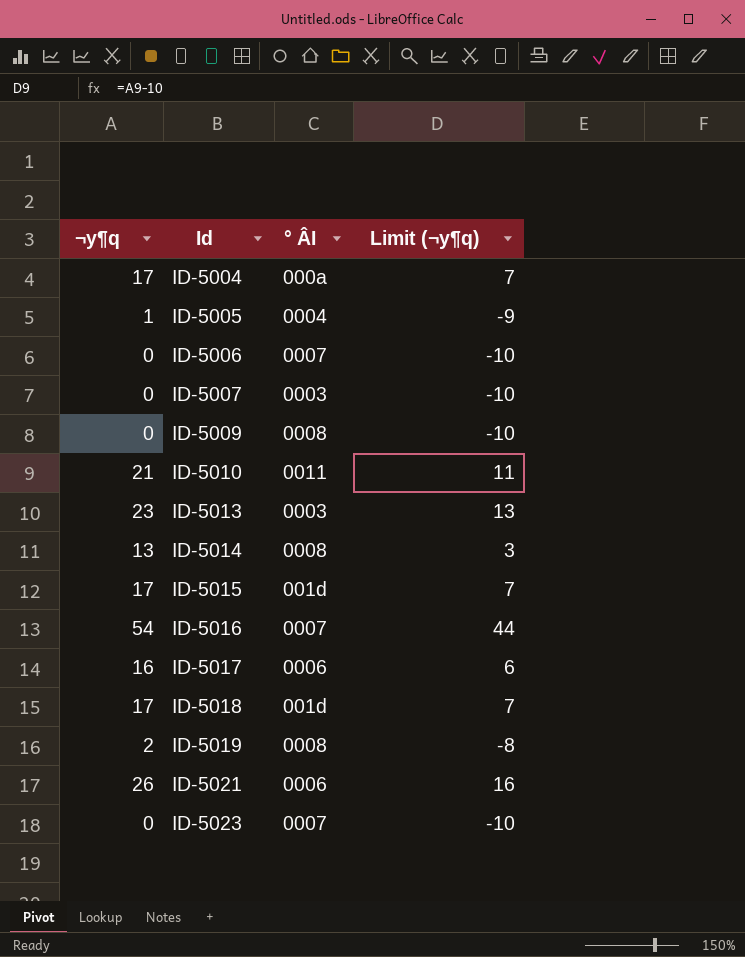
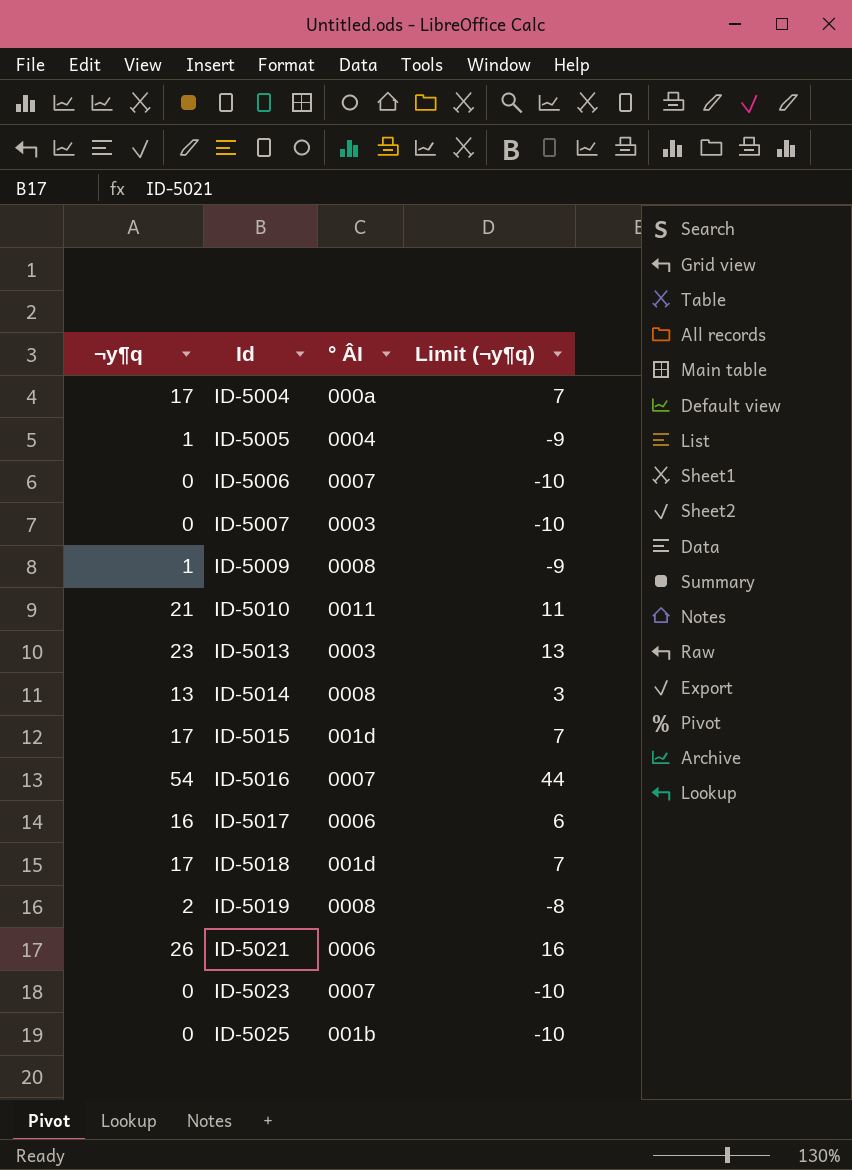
ID-5009 | ¬y¶q: 0 -> 1
ID-5009 | Limit (¬y¶q): -10 -> -9
row ID-5025: none -> 0 | 001b | -10

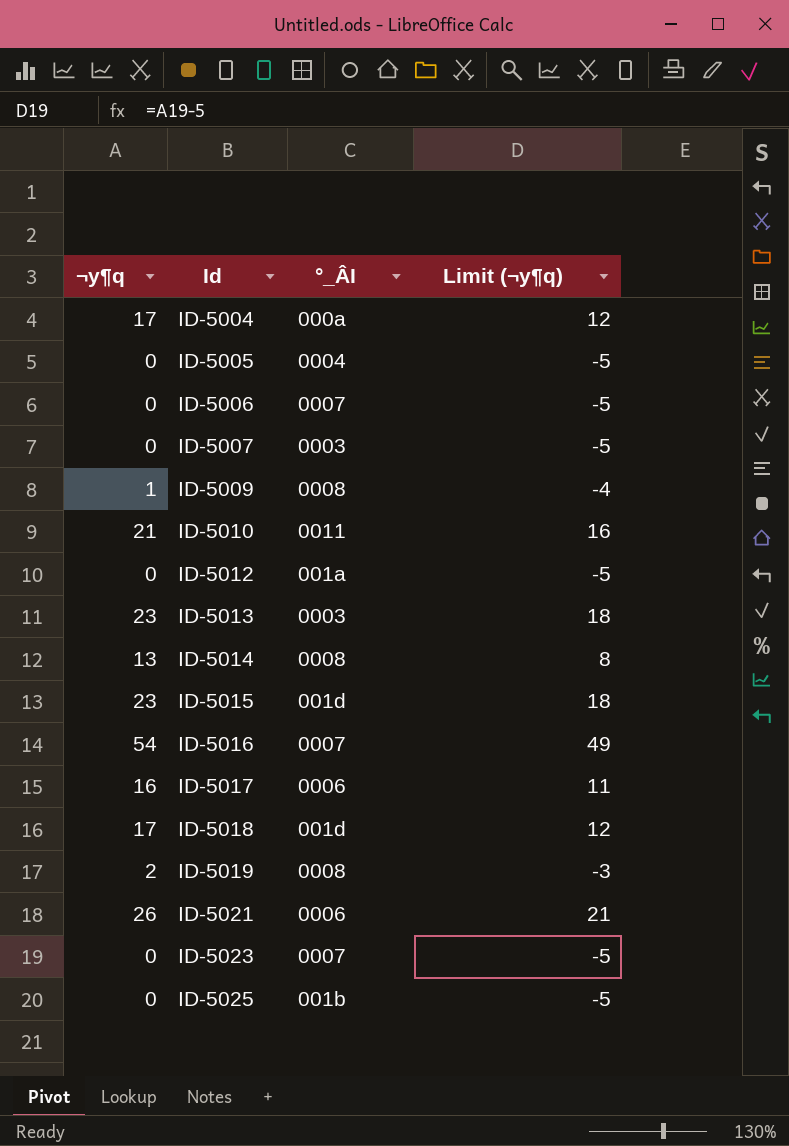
column name: ° ÂI -> °_ÂI
column Limit (¬y¶q) | formula: [¬y¶q] - 10 -> [¬y¶q] - 5
ID-5005 | ¬y¶q: 1 -> 0
row ID-5012: none -> 0 | 001a | -5
ID-5015 | ¬y¶q: 17 -> 23

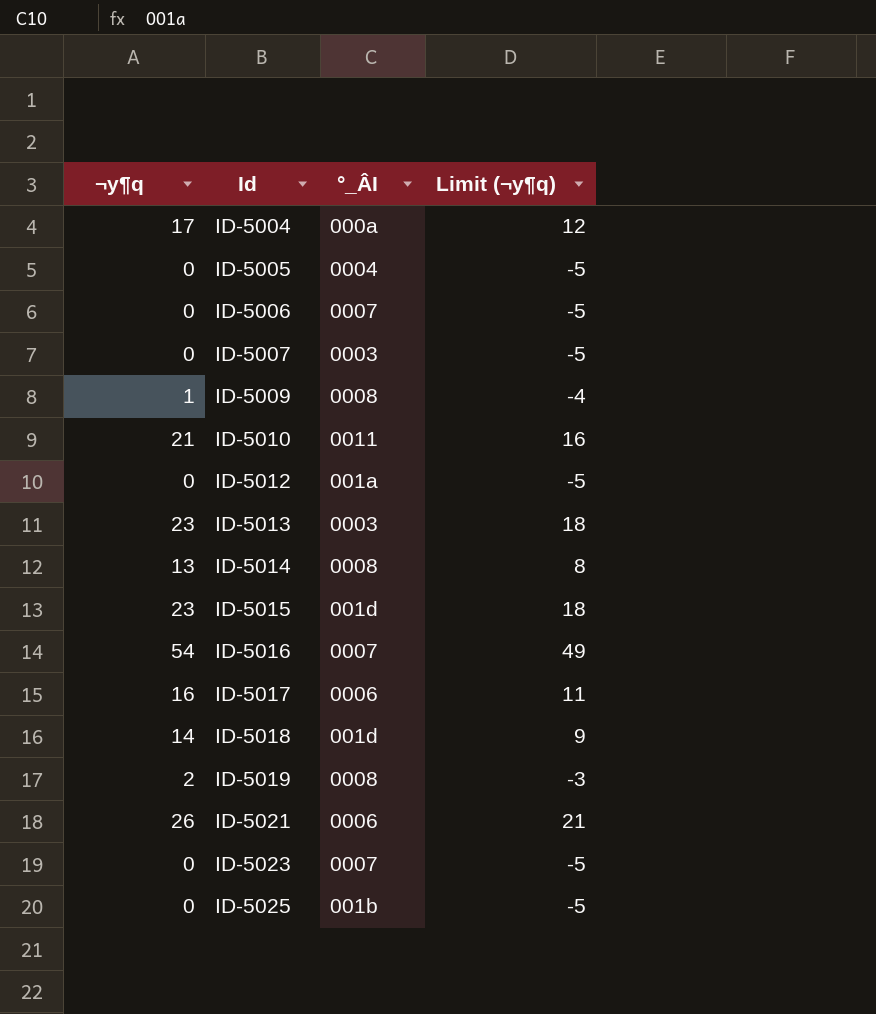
ID-5018 | ¬y¶q: 17 -> 14
ID-5018 | Limit (¬y¶q): 12 -> 9

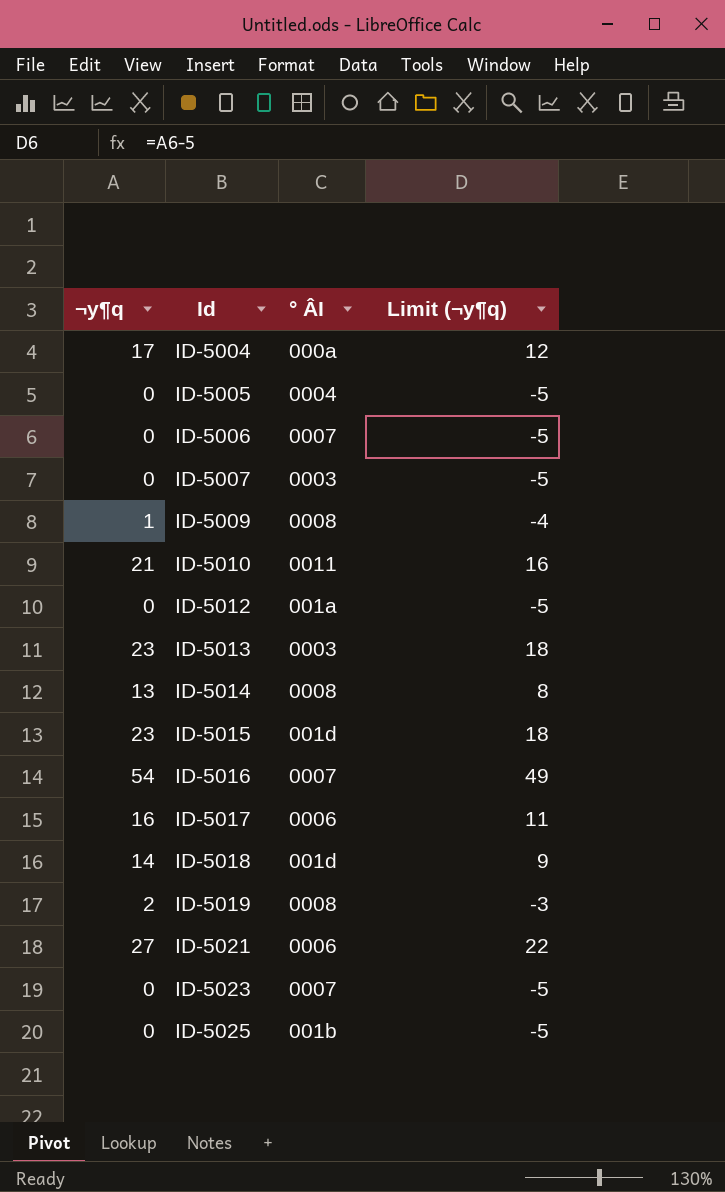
column name: °_ÂI -> ° ÂI
ID-5021 | ¬y¶q: 26 -> 27
ID-5021 | Limit (¬y¶q): 21 -> 22

